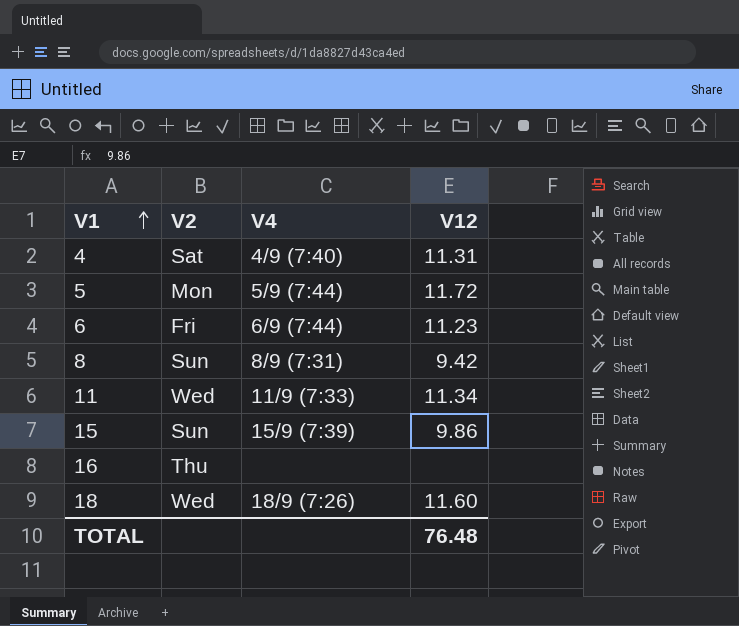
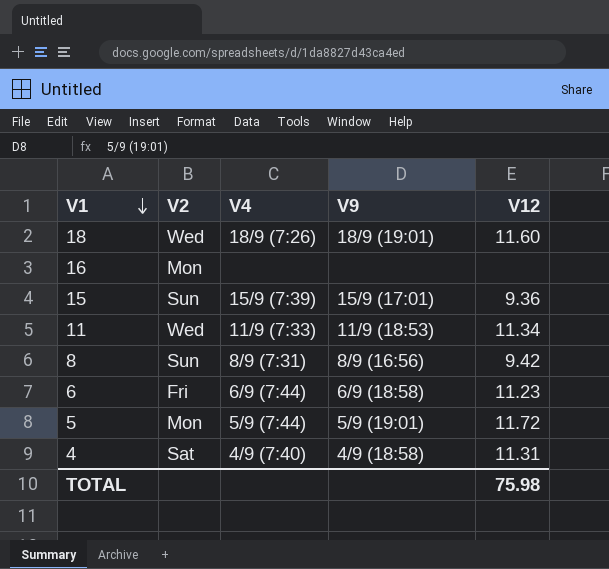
row order: V1 ascending -> V1 descending
column V9 | position: none -> 4
16 | V2: Thu -> Mon
15 | V12: 9.86 -> 9.36
TOTAL | V12: 76.48 -> 75.98

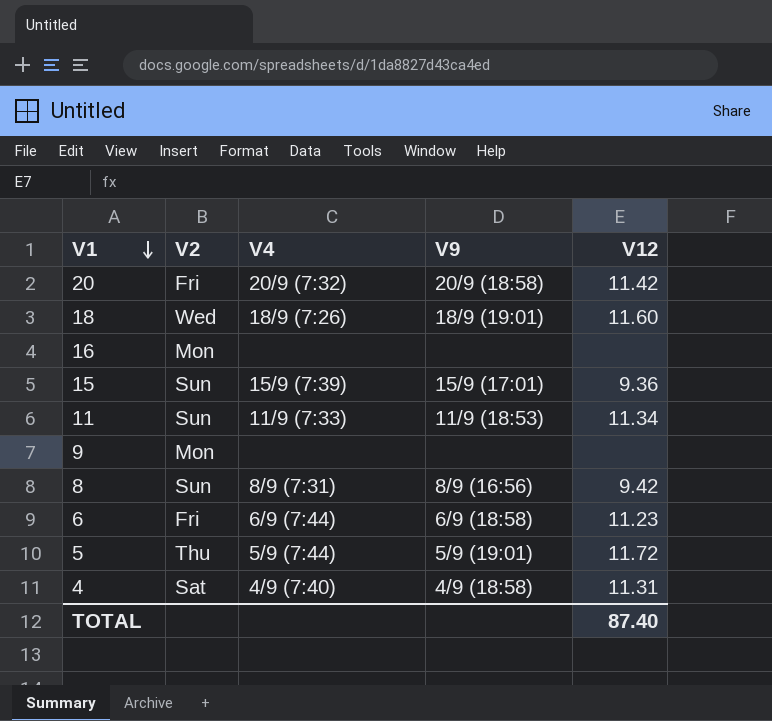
row 20: none -> Fri | 20/9 (7:32) | 20/9 (18:58) | 11.42
11 | V2: Wed -> Sun
row 9: none -> Mon | none | none | none
5 | V2: Mon -> Thu
TOTAL | V12: 75.98 -> 87.40

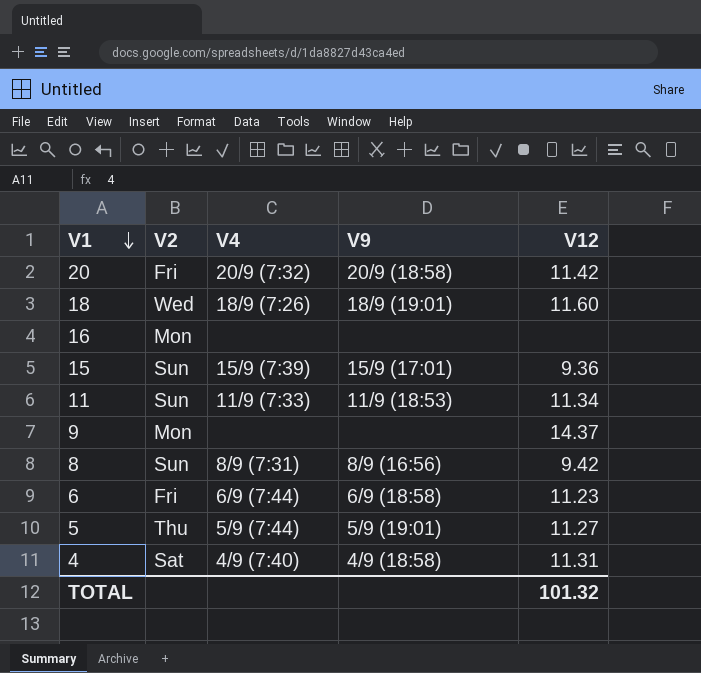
9 | V12: none -> 14.37
5 | V12: 11.72 -> 11.27
TOTAL | V12: 87.40 -> 101.32

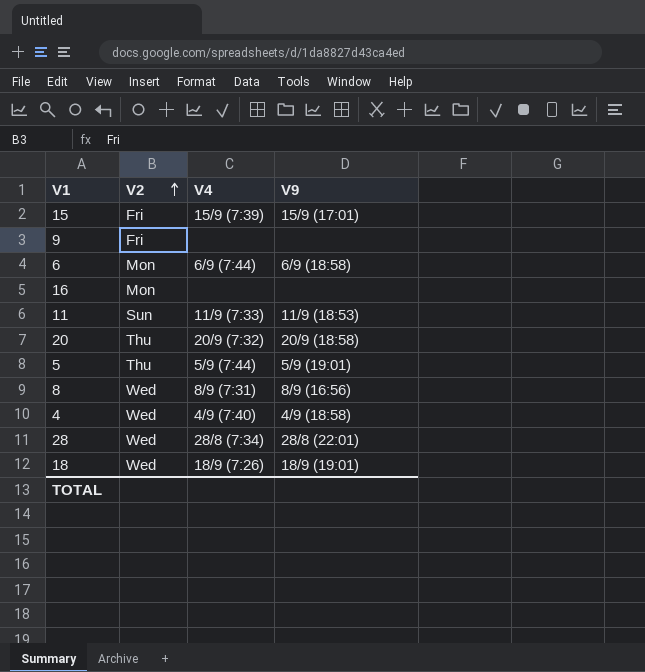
row order: V1 descending -> V2 ascending
column V12 | position: 5 -> none
15 | V2: Sun -> Fri
9 | V2: Mon -> Fri
6 | V2: Fri -> Mon
20 | V2: Fri -> Thu
8 | V2: Sun -> Wed
4 | V2: Sat -> Wed
row 28: none -> Wed | 28/8 (7:34) | 28/8 (22:01)

